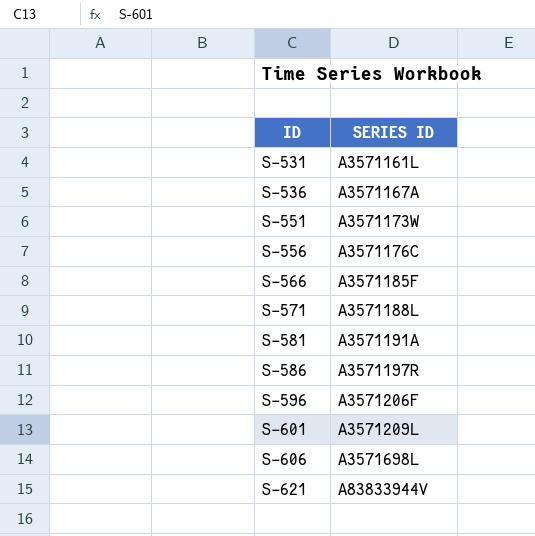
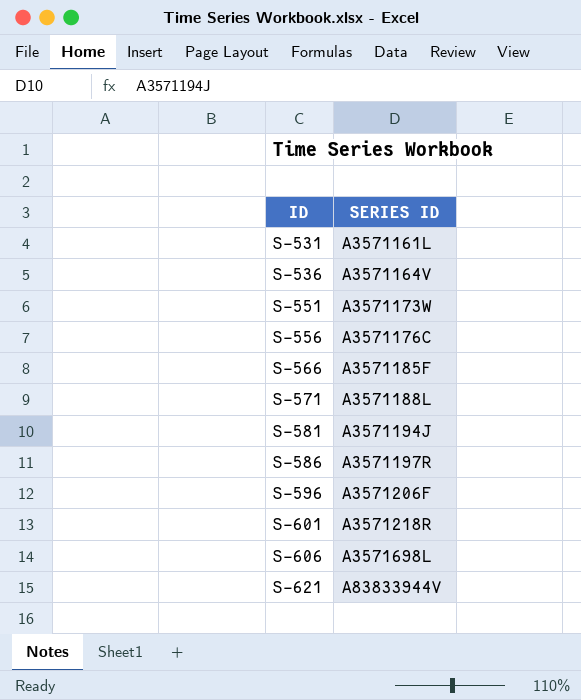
S-536 | SERIES ID: A3571167A -> A3571164V
S-581 | SERIES ID: A3571191A -> A3571194J
S-601 | SERIES ID: A3571209L -> A3571218R

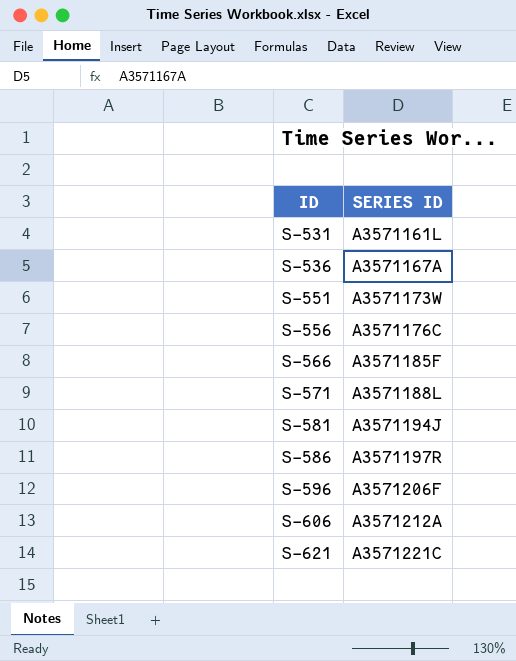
row S-601: A3571218R -> none
S-536 | SERIES ID: A3571164V -> A3571167A
S-606 | SERIES ID: A3571698L -> A3571212A
S-621 | SERIES ID: A83833944V -> A3571221C

